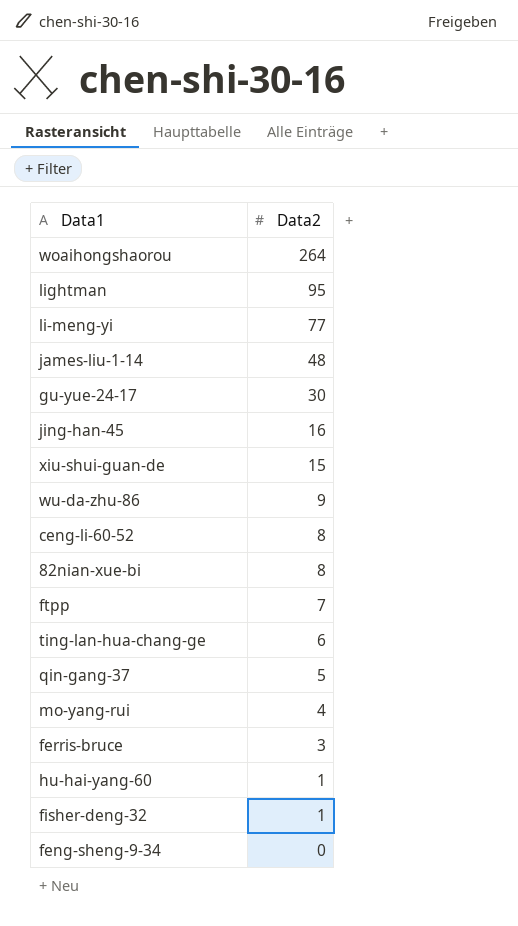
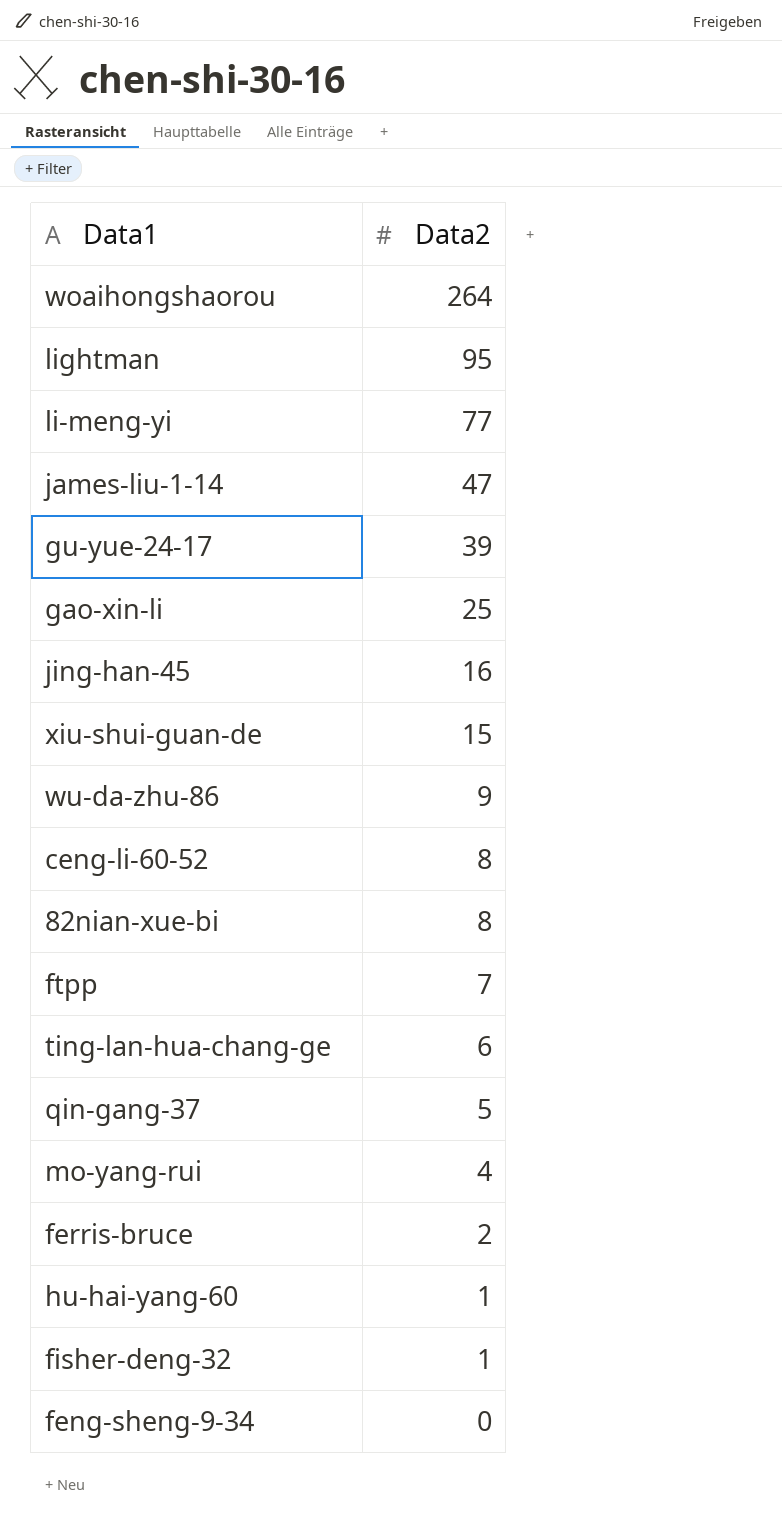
james-liu-1-14 | Data2: 48 -> 47
gu-yue-24-17 | Data2: 30 -> 39
row gao-xin-li: none -> 25
ferris-bruce | Data2: 3 -> 2

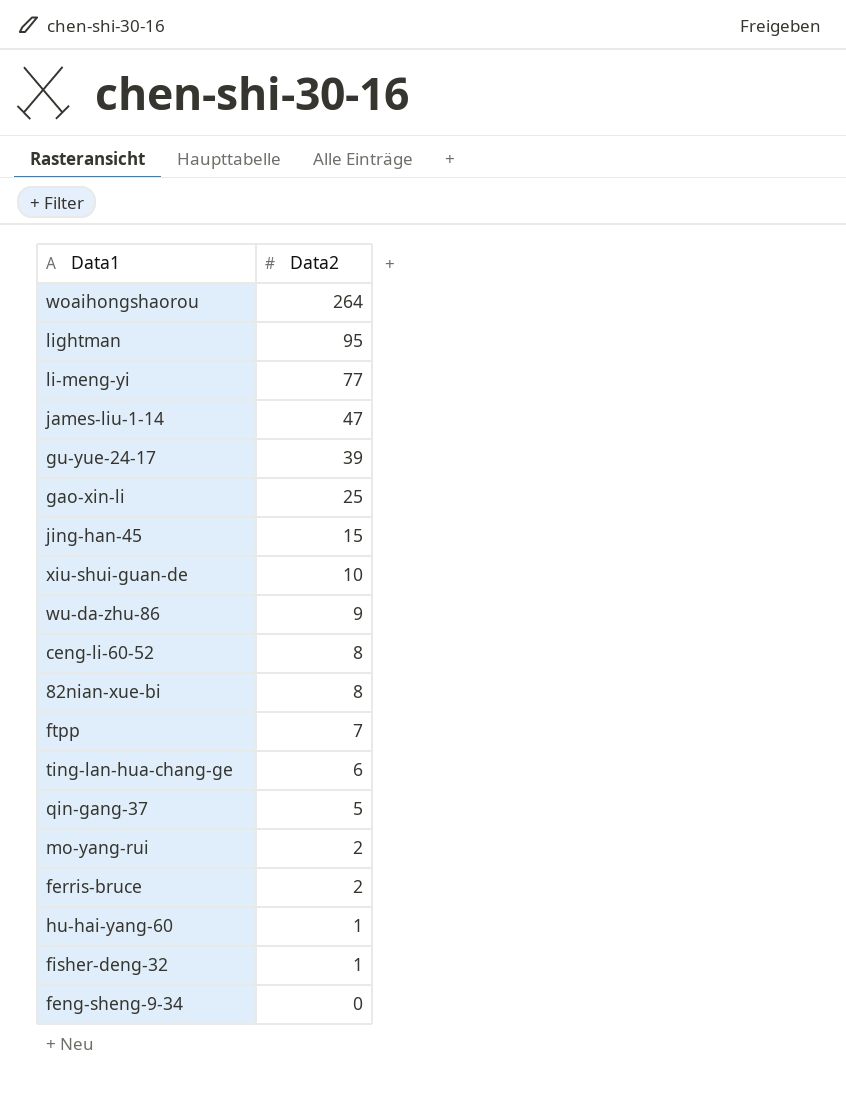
jing-han-45 | Data2: 16 -> 15
xiu-shui-guan-de | Data2: 15 -> 10
mo-yang-rui | Data2: 4 -> 2

